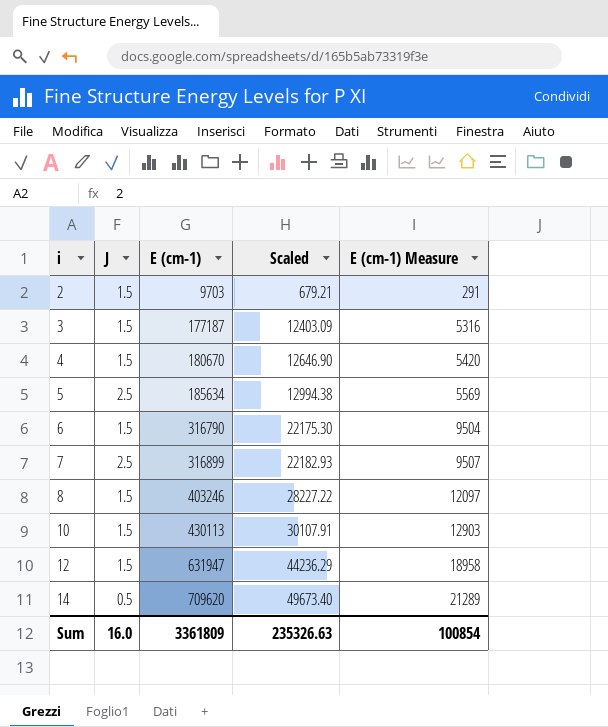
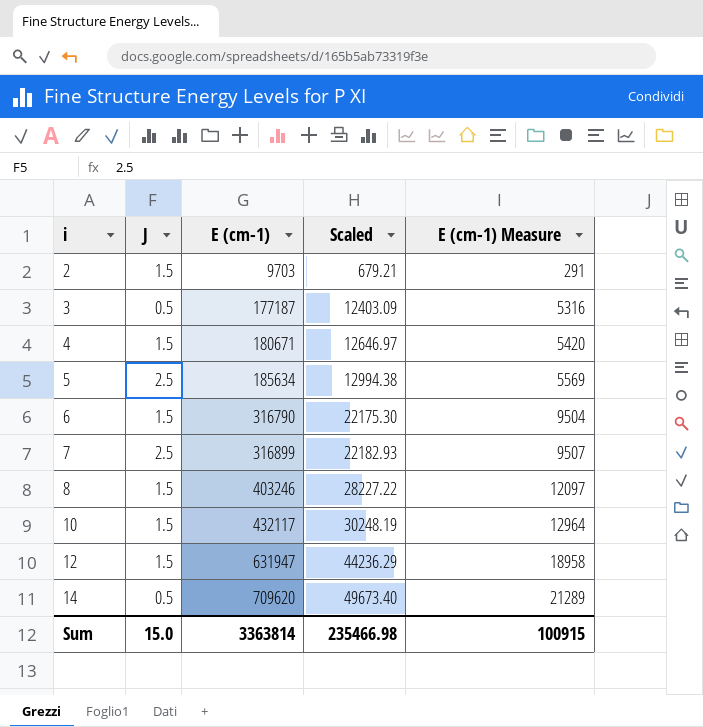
3 | J: 1.5 -> 0.5
4 | E (cm-1): 180670 -> 180671
4 | Scaled: 12646.90 -> 12646.97
10 | E (cm-1): 430113 -> 432117
10 | Scaled: 30107.91 -> 30248.19
10 | E (cm-1) Measure: 12903 -> 12964
Sum | J: 16.0 -> 15.0
Sum | E (cm-1): 3361809 -> 3363814
Sum | Scaled: 235326.63 -> 235466.98
Sum | E (cm-1) Measure: 100854 -> 100915

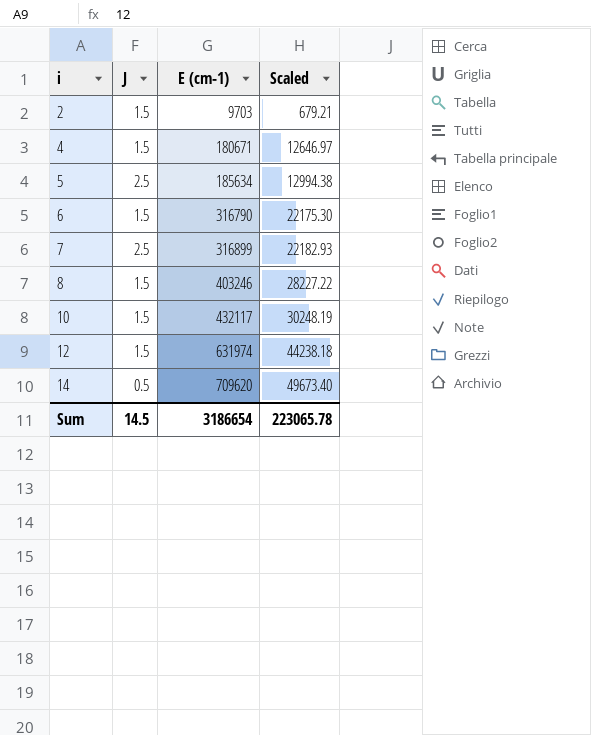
column E (cm-1) Measure | formula: [E (cm-1)] * 0.03 -> none
row 3: 0.5 | 177187 | 12403.09 | 5316 -> none
12 | E (cm-1): 631947 -> 631974
12 | Scaled: 44236.29 -> 44238.18
Sum | J: 15.0 -> 14.5
Sum | E (cm-1): 3363814 -> 3186654
Sum | Scaled: 235466.98 -> 223065.78

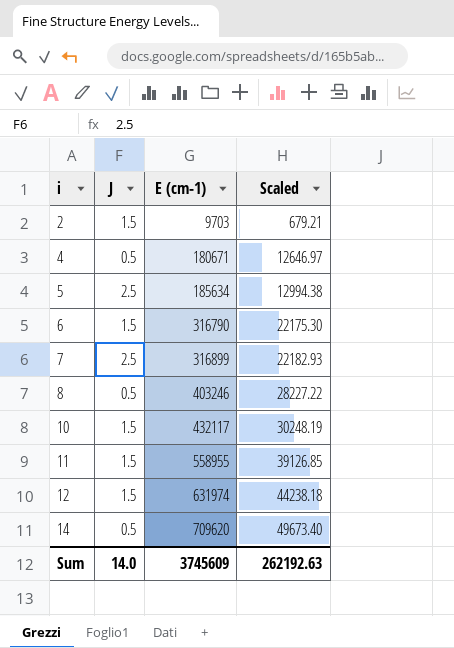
4 | J: 1.5 -> 0.5
8 | J: 1.5 -> 0.5
row 11: none -> 1.5 | 558955 | 39126.85
Sum | J: 14.5 -> 14.0
Sum | E (cm-1): 3186654 -> 3745609
Sum | Scaled: 223065.78 -> 262192.63

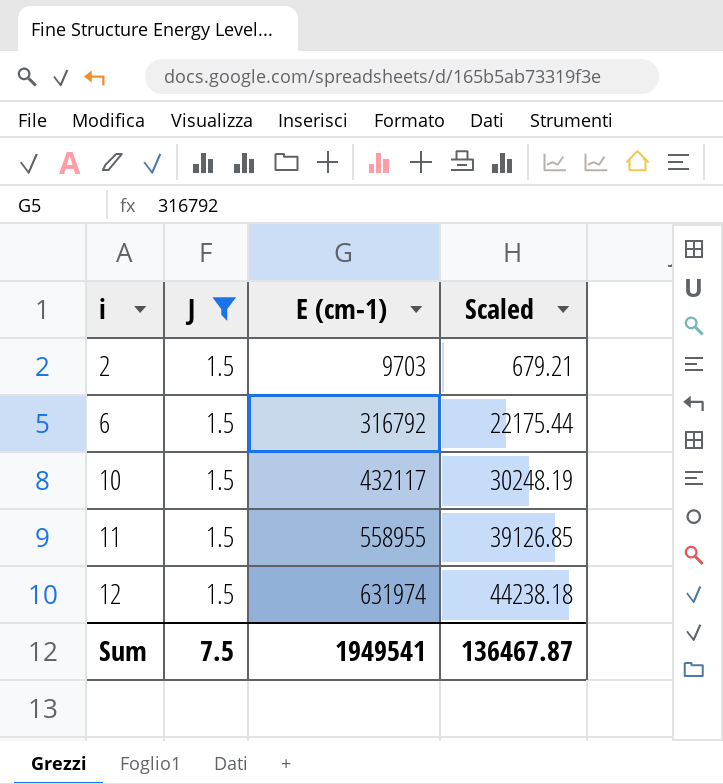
filter: none -> J = 1.5
6 | E (cm-1): 316790 -> 316792
6 | Scaled: 22175.30 -> 22175.44
Sum | J: 14.0 -> 7.5
Sum | E (cm-1): 3745609 -> 1949541
Sum | Scaled: 262192.63 -> 136467.87

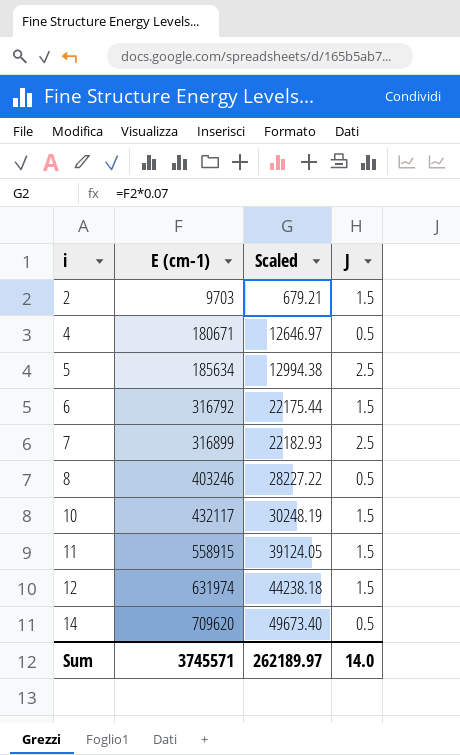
filter: J = 1.5 -> none
column J | position: 2 -> 4
11 | E (cm-1): 558955 -> 558915
11 | Scaled: 39126.85 -> 39124.05
Sum | E (cm-1): 1949541 -> 3745571
Sum | Scaled: 136467.87 -> 262189.97
Sum | J: 7.5 -> 14.0

